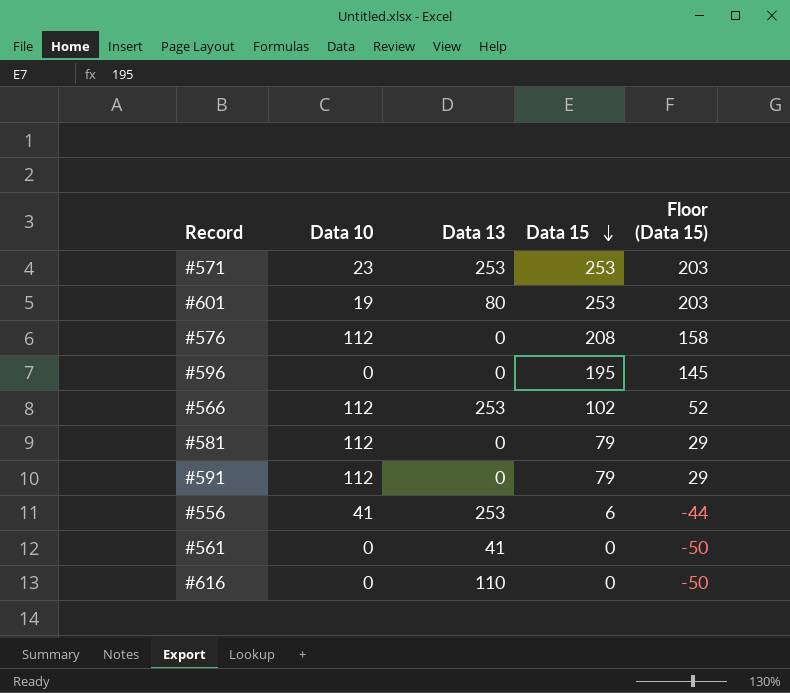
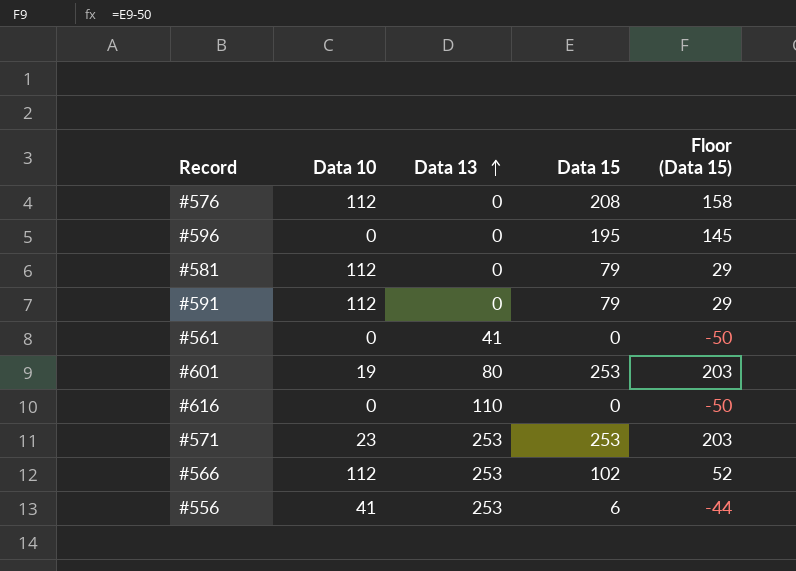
row order: Data 15 descending -> Data 13 ascending

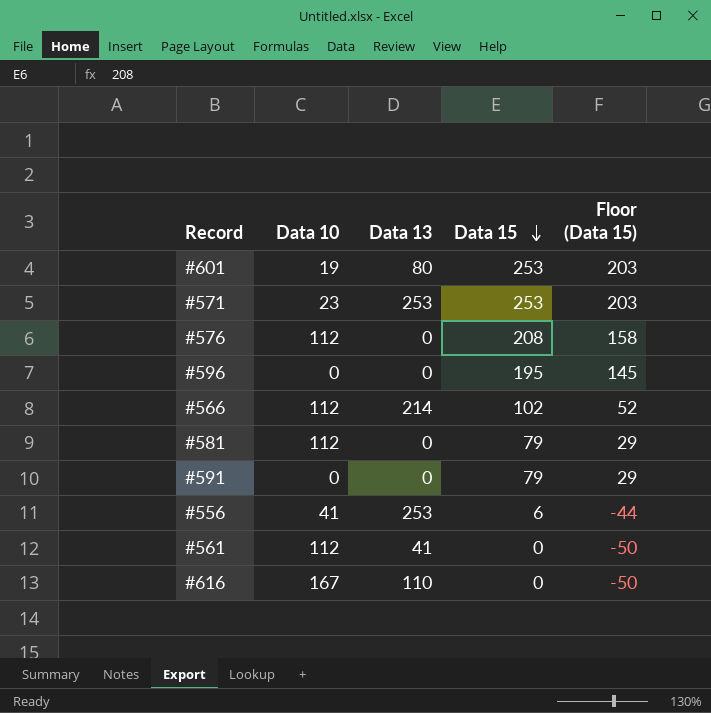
row order: Data 13 ascending -> Data 15 descending
#566 | Data 13: 253 -> 214
#591 | Data 10: 112 -> 0
#561 | Data 10: 0 -> 112
#616 | Data 10: 0 -> 167

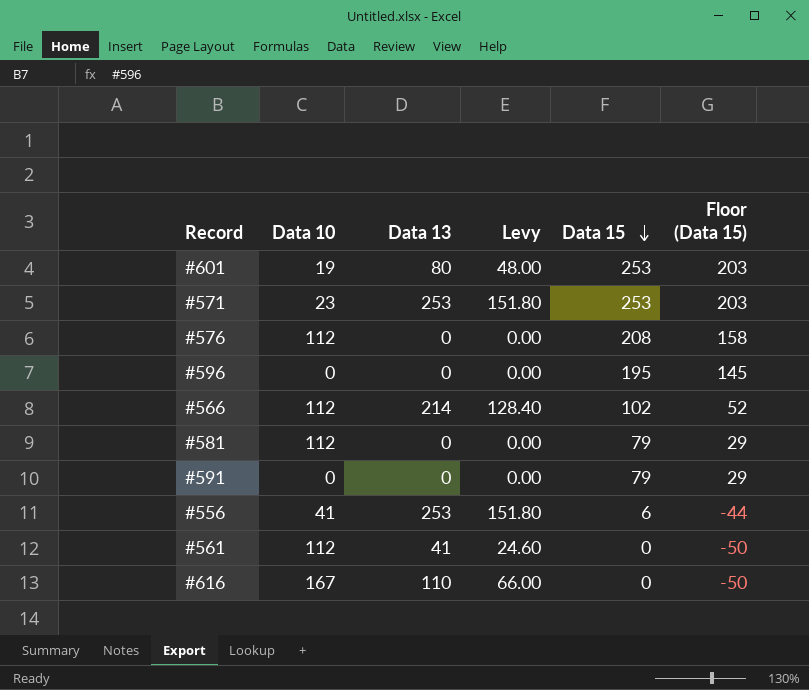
column Levy | formula: none -> [Data 13] * 0.6

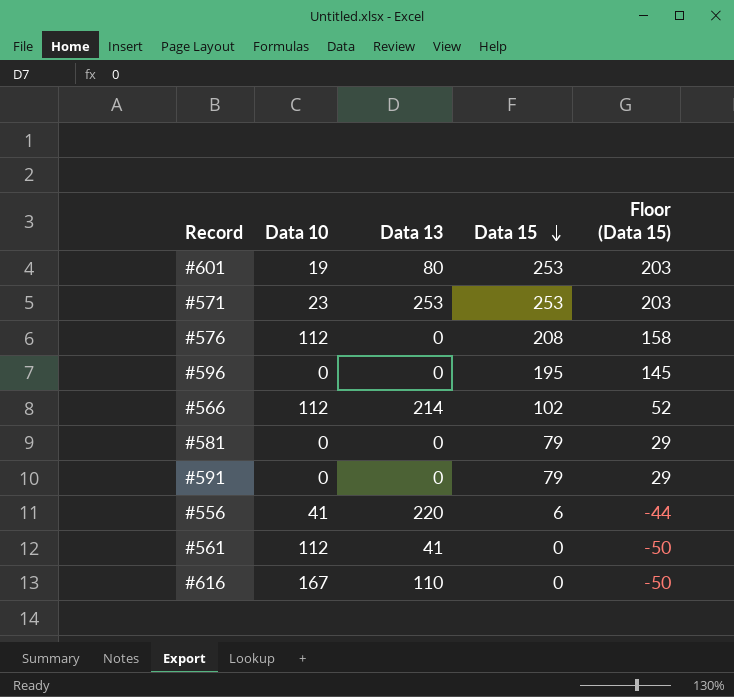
column Levy | formula: [Data 13] * 0.6 -> none
#581 | Data 10: 112 -> 0
#556 | Data 13: 253 -> 220

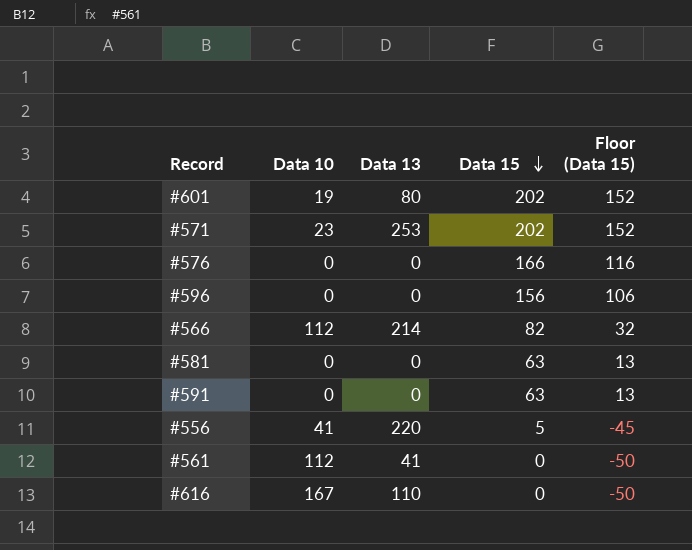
#601 | Data 15: 253 -> 202
#601 | Floor (Data 15): 203 -> 152
#571 | Data 15: 253 -> 202
#571 | Floor (Data 15): 203 -> 152
#576 | Data 10: 112 -> 0
#576 | Data 15: 208 -> 166
#576 | Floor (Data 15): 158 -> 116
#596 | Data 15: 195 -> 156
#596 | Floor (Data 15): 145 -> 106
#566 | Data 15: 102 -> 82
#566 | Floor (Data 15): 52 -> 32
#581 | Data 15: 79 -> 63
#581 | Floor (Data 15): 29 -> 13
#591 | Data 15: 79 -> 63
#591 | Floor (Data 15): 29 -> 13
#556 | Data 15: 6 -> 5
#556 | Floor (Data 15): -44 -> -45

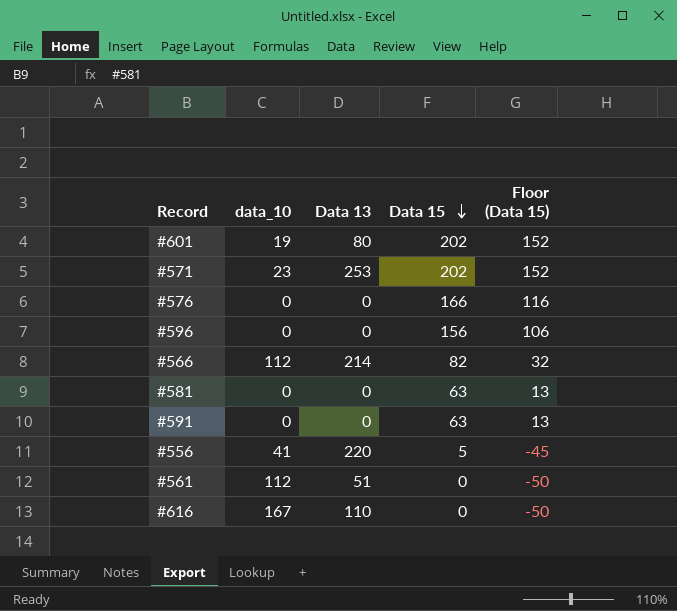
column name: Data 10 -> data_10
#561 | Data 13: 41 -> 51

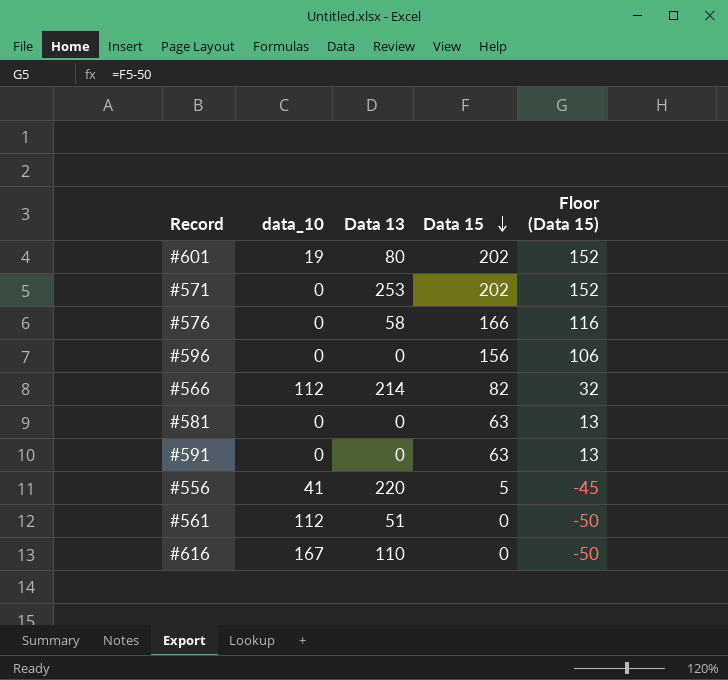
#571 | data_10: 23 -> 0
#576 | Data 13: 0 -> 58

